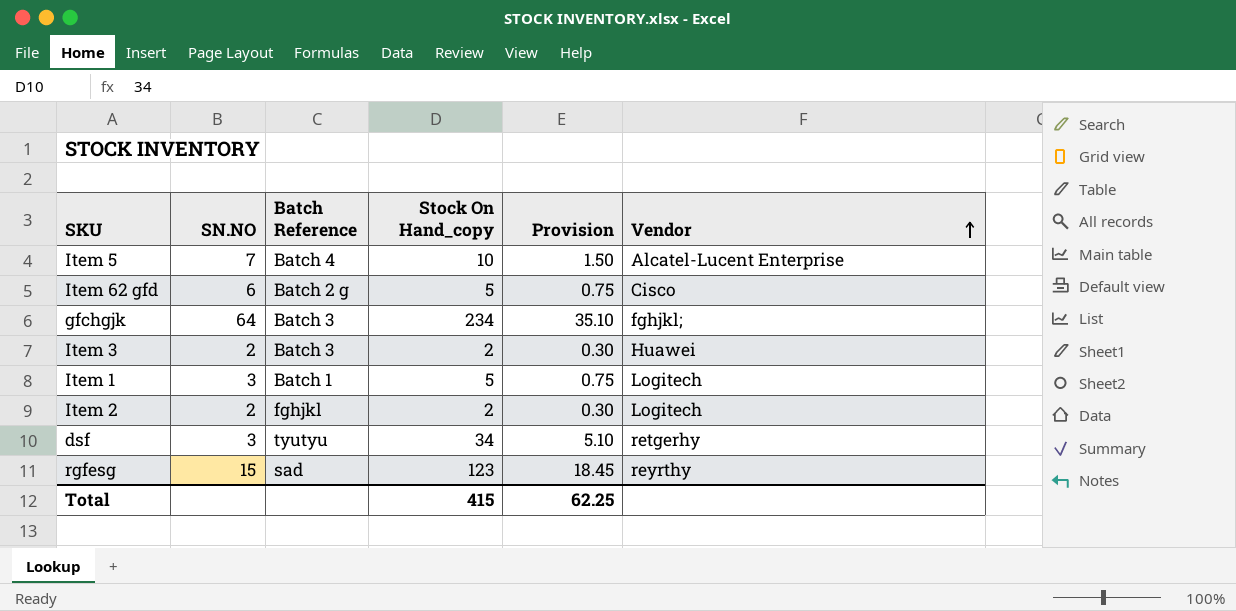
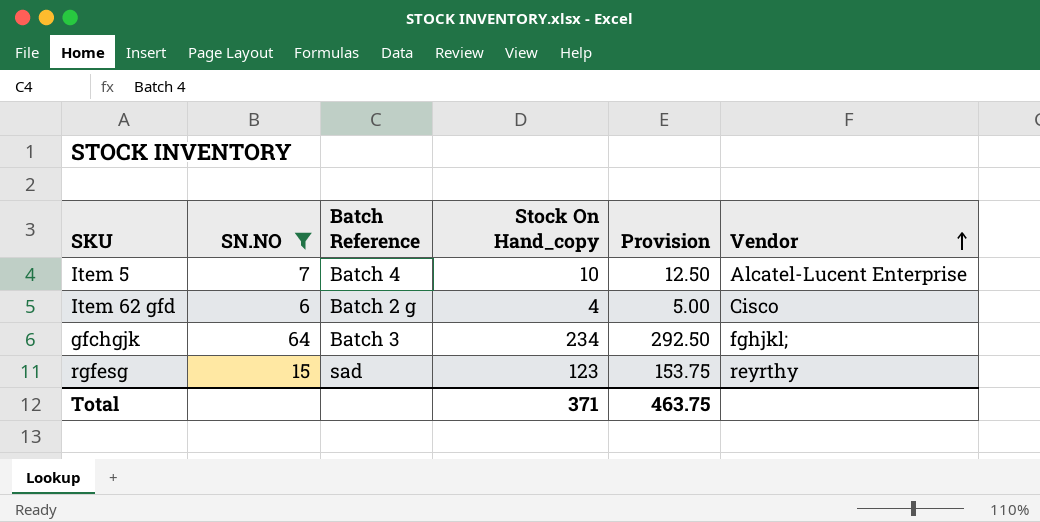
filter: none -> SN.NO >= 6
column Provision | formula: [Stock On Hand_copy] * 0.15 -> [Stock On Hand_copy] * 1.25
Item 62 gfd | Stock On Hand_copy: 5 -> 4
Total | Stock On Hand_copy: 415 -> 371
Total | Provision: 62.25 -> 463.75

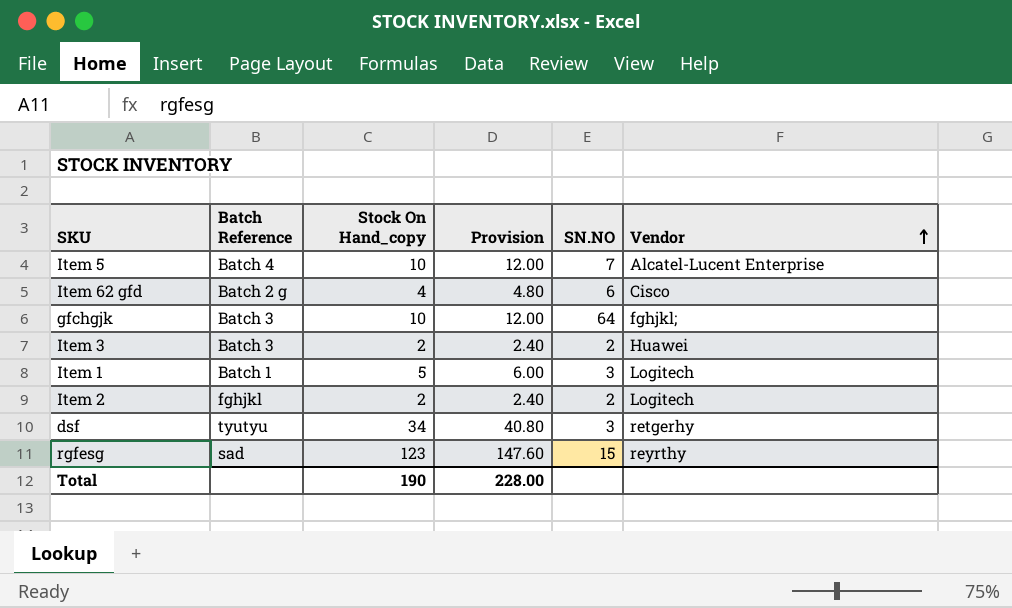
filter: SN.NO >= 6 -> none
column Provision | formula: [Stock On Hand_copy] * 1.25 -> [Stock On Hand_copy] * 1.2
column SN.NO | position: 2 -> 5
gfchgjk | Stock On Hand_copy: 234 -> 10
Total | Stock On Hand_copy: 371 -> 190
Total | Provision: 463.75 -> 228.00

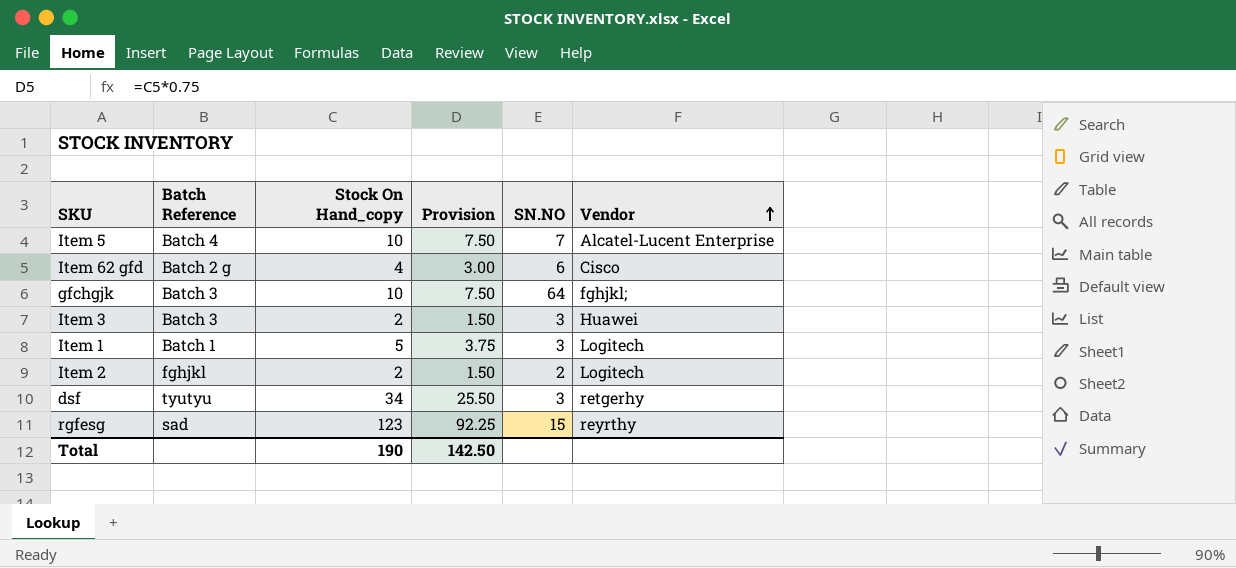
column Provision | formula: [Stock On Hand_copy] * 1.2 -> [Stock On Hand_copy] * 0.75
Item 3 | SN.NO: 2 -> 3
Total | Provision: 228.00 -> 142.50

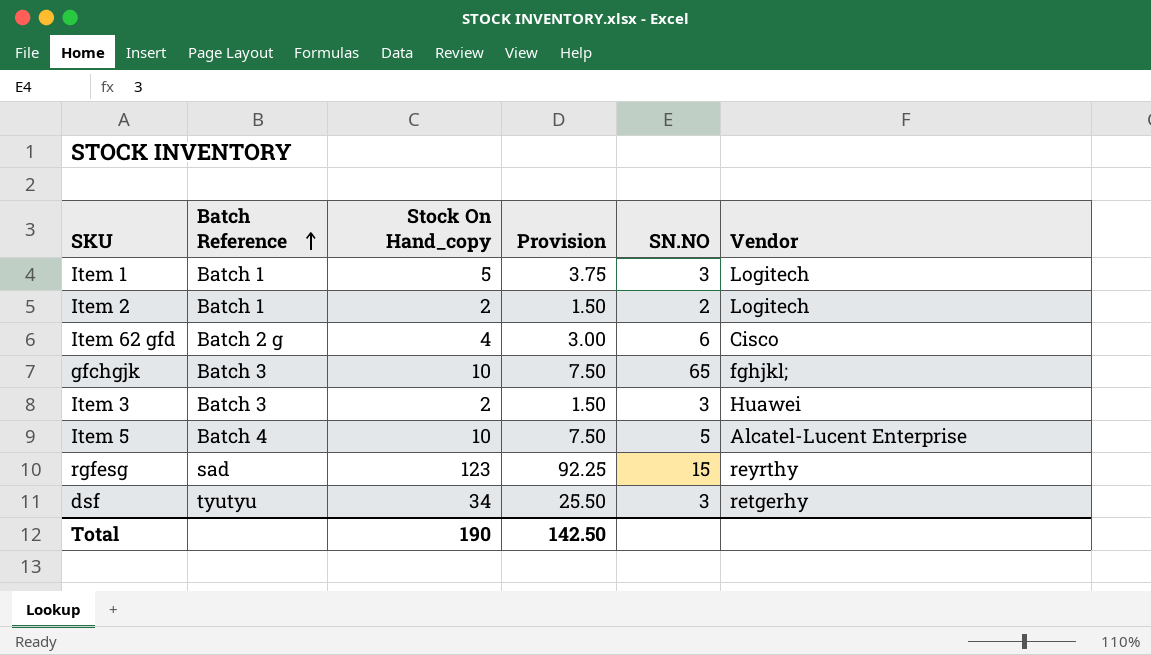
row order: Vendor ascending -> Batch Reference ascending
Item 2 | Batch Reference: fghjkl -> Batch 1
gfchgjk | SN.NO: 64 -> 65
Item 5 | SN.NO: 7 -> 5

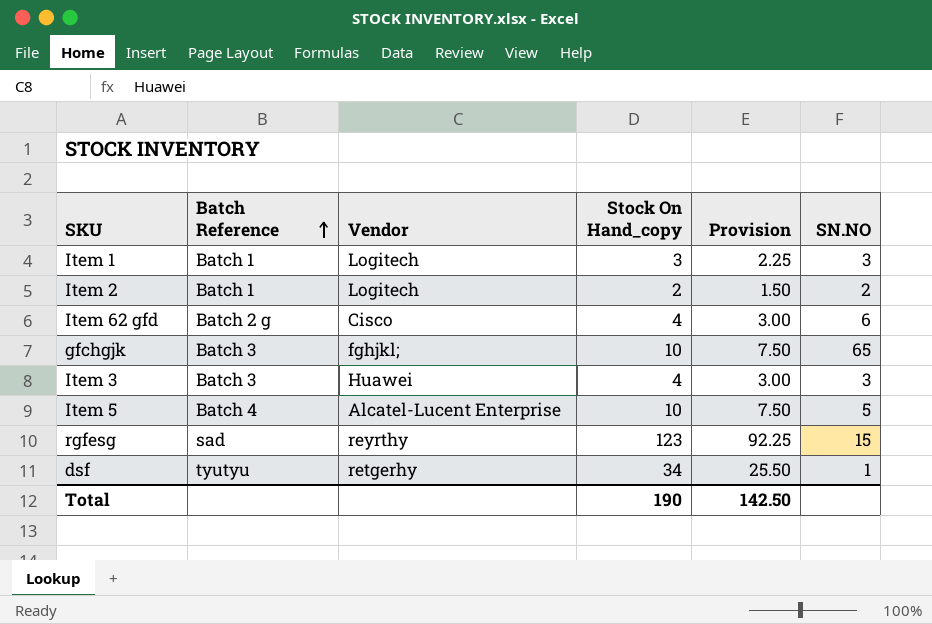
column Vendor | position: 6 -> 3
Item 1 | Stock On Hand_copy: 5 -> 3
Item 1 | Provision: 3.75 -> 2.25
Item 3 | Stock On Hand_copy: 2 -> 4
Item 3 | Provision: 1.50 -> 3.00
dsf | SN.NO: 3 -> 1

